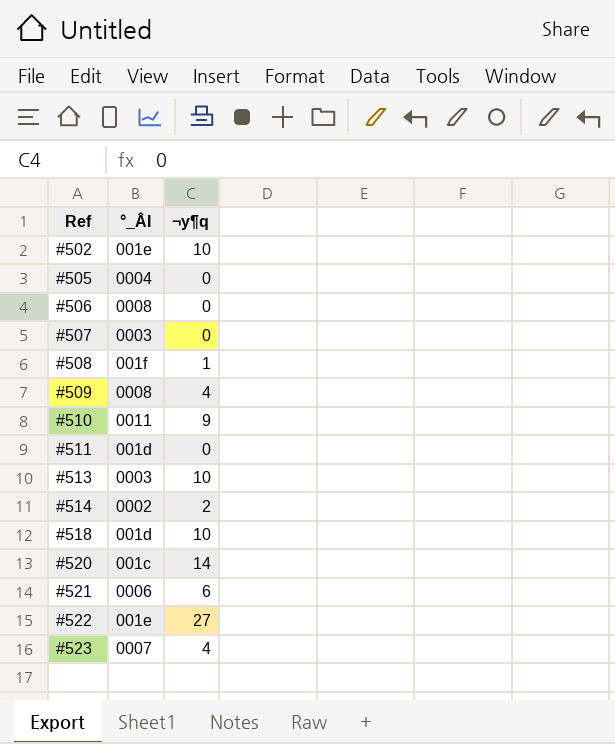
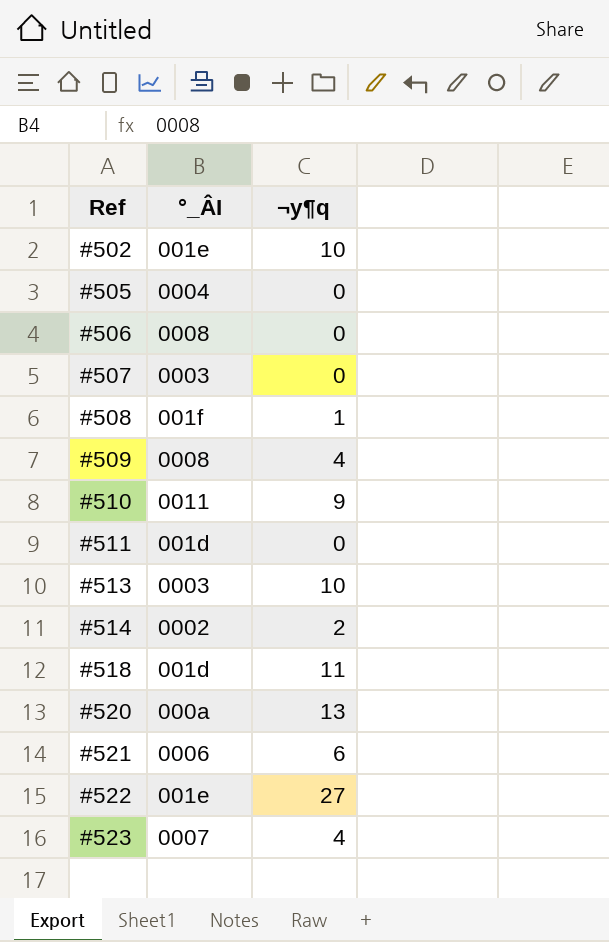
#518 | ¬y¶q: 10 -> 11
#520 | °_ÂI: 001c -> 000a
#520 | ¬y¶q: 14 -> 13

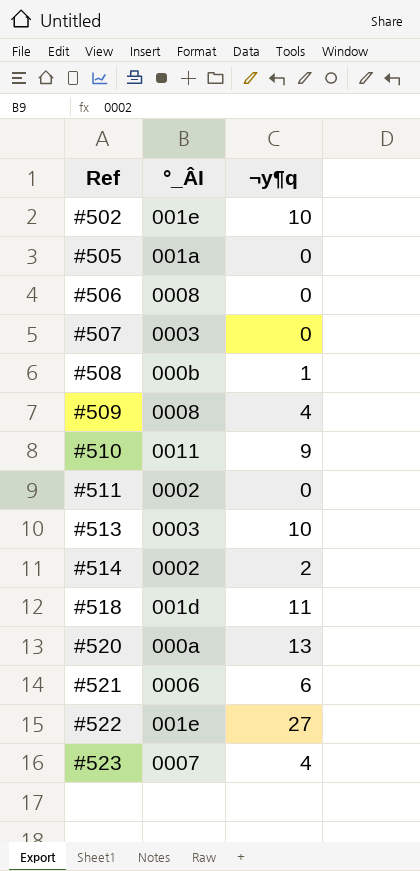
#505 | °_ÂI: 0004 -> 001a
#508 | °_ÂI: 001f -> 000b
#511 | °_ÂI: 001d -> 0002

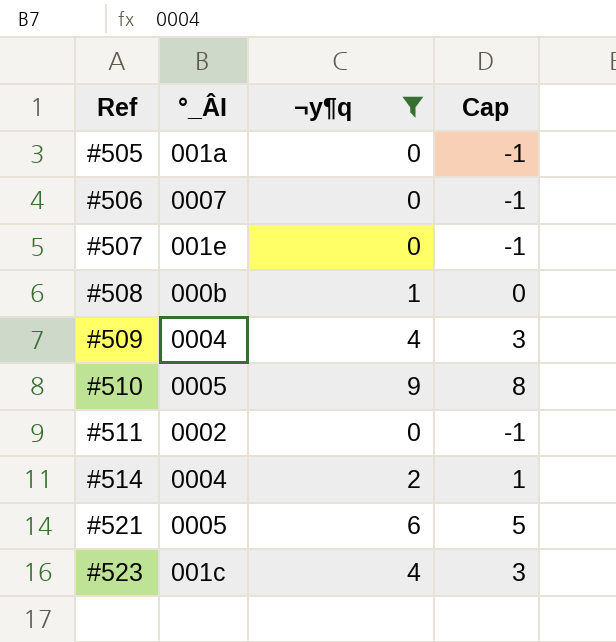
filter: none -> ¬y¶q <= 9
column Cap | formula: none -> [¬y¶q] - 1
#506 | °_ÂI: 0008 -> 0007
#507 | °_ÂI: 0003 -> 001e
#509 | °_ÂI: 0008 -> 0004
#510 | °_ÂI: 0011 -> 0005
#514 | °_ÂI: 0002 -> 0004
#521 | °_ÂI: 0006 -> 0005
#523 | °_ÂI: 0007 -> 001c

